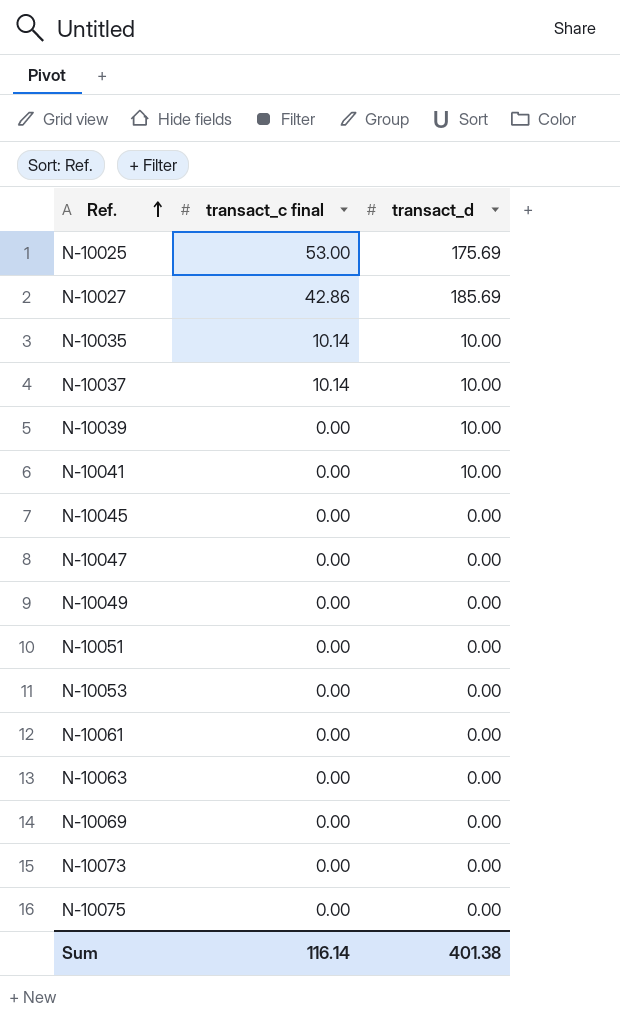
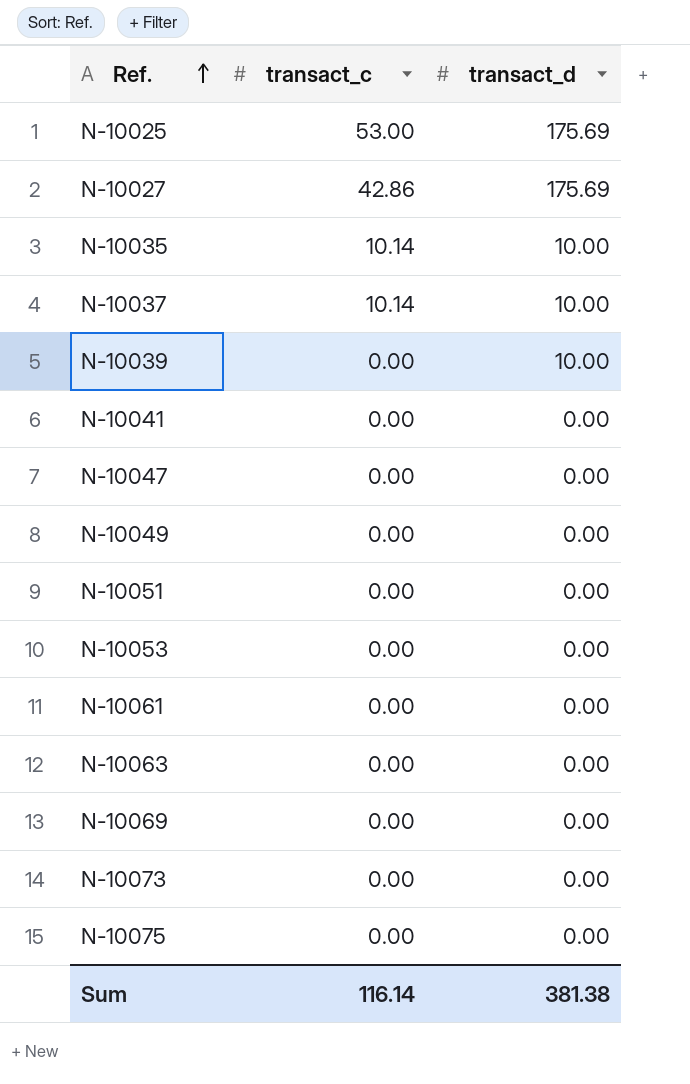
column name: transact_c final -> transact_c
row N-10045: 0.00 | 0.00 -> none
N-10027 | transact_d: 185.69 -> 175.69
N-10041 | transact_d: 10.00 -> 0.00
Sum | transact_d: 401.38 -> 381.38

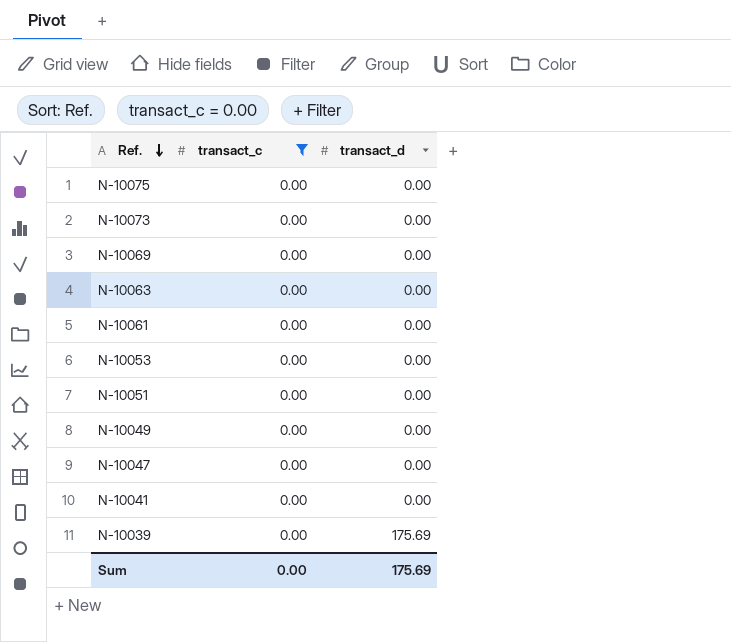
filter: none -> transact_c = 0.00
row order: Ref. ascending -> Ref. descending
N-10039 | transact_d: 10.00 -> 175.69
Sum | transact_c: 116.14 -> 0.00
Sum | transact_d: 381.38 -> 175.69

